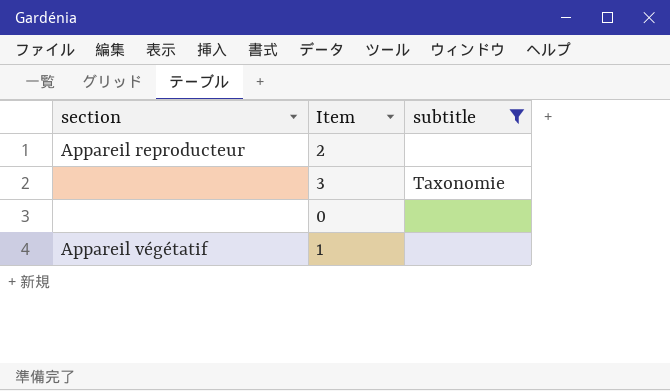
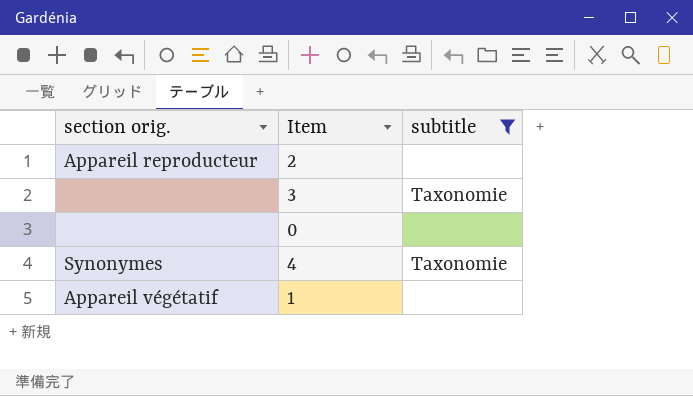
column name: section -> section orig.
row 4: none -> Synonymes | Taxonomie

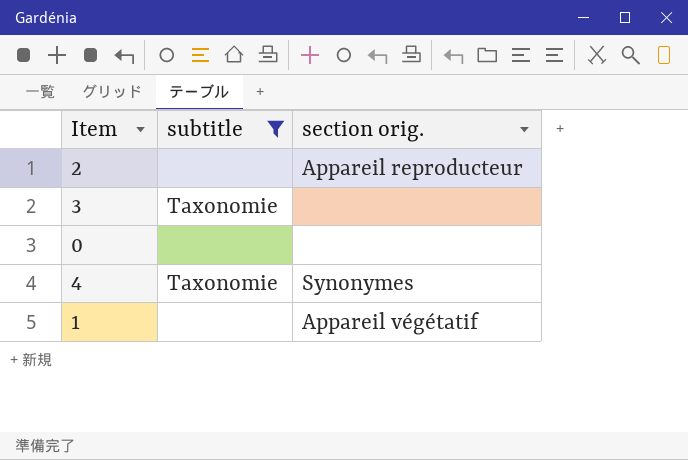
column section orig. | position: 1 -> 3

